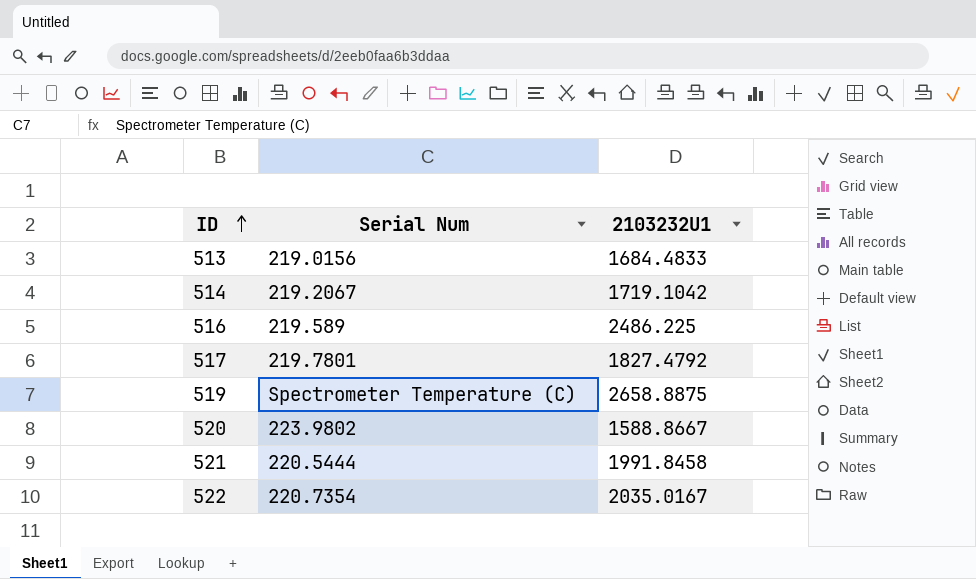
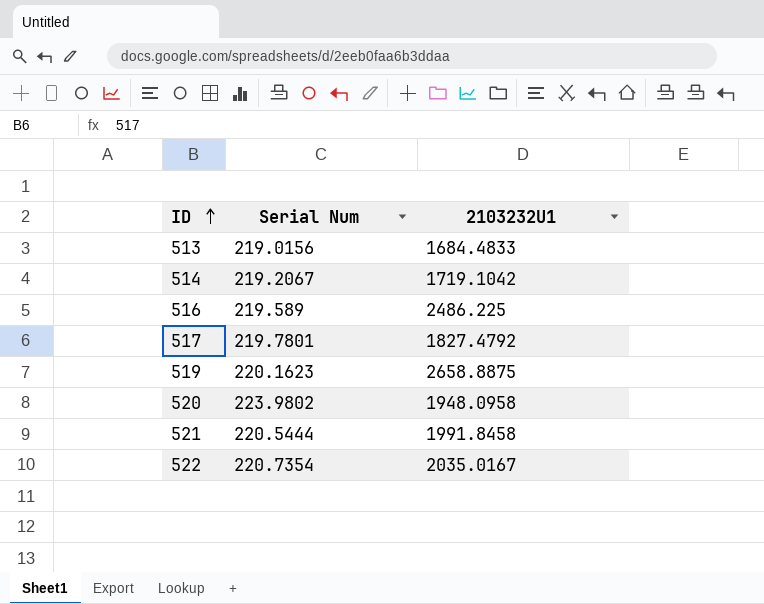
519 | Serial Num: Spectrometer Temperature (C) -> 220.1623
520 | 2103232U1: 1588.8667 -> 1948.0958

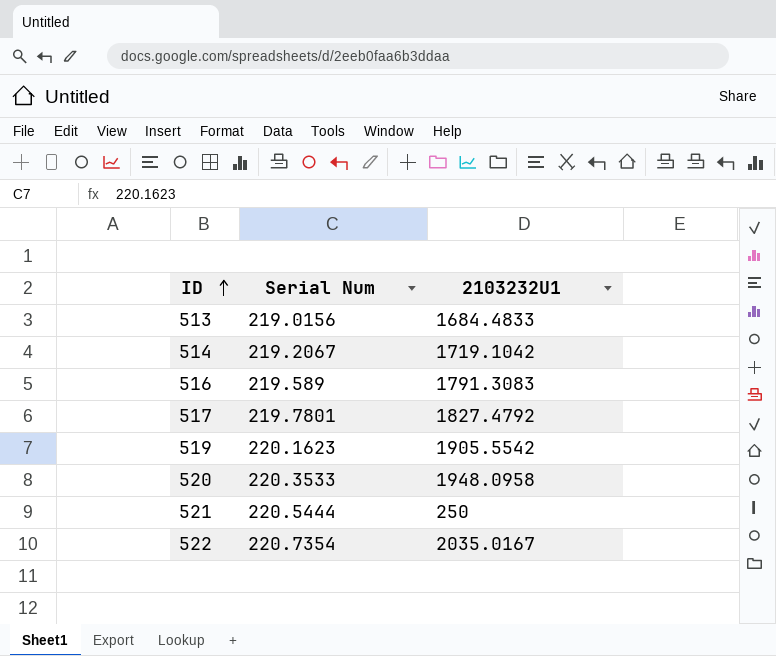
516 | 2103232U1: 2486.225 -> 1791.3083
519 | 2103232U1: 2658.8875 -> 1905.5542
520 | Serial Num: 223.9802 -> 220.3533
521 | 2103232U1: 1991.8458 -> 250

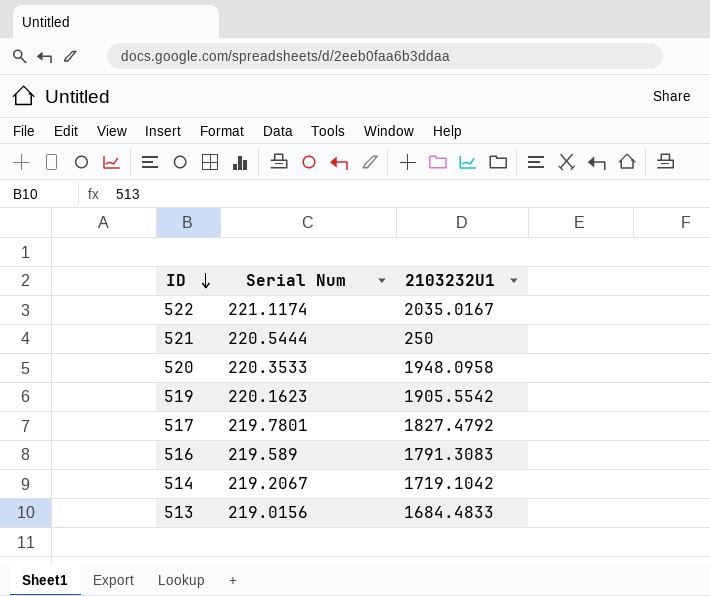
row order: ID ascending -> ID descending
522 | Serial Num: 220.7354 -> 221.1174

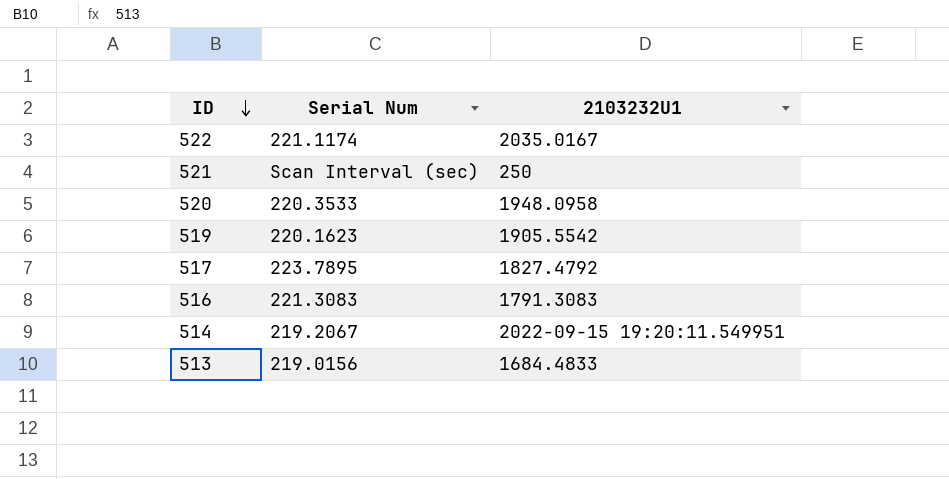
521 | Serial Num: 220.5444 -> Scan Interval (sec)
517 | Serial Num: 219.7801 -> 223.7895
516 | Serial Num: 219.589 -> 221.3083
514 | 2103232U1: 1719.1042 -> 2022-09-15 19:20:11.549951

